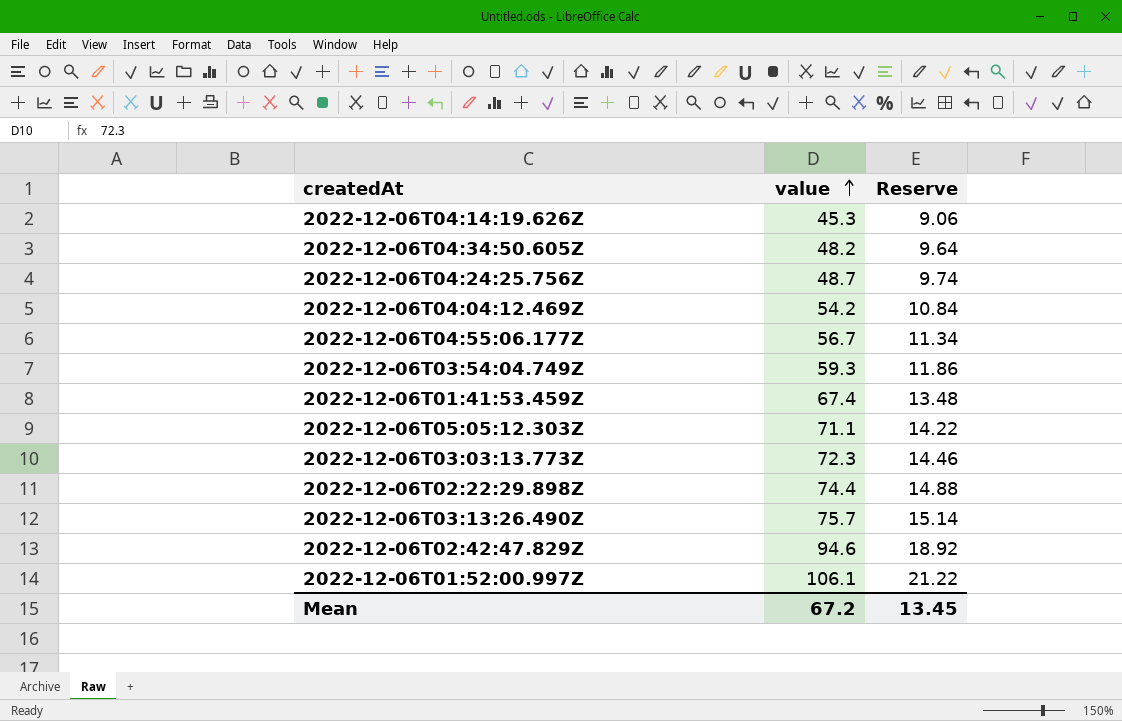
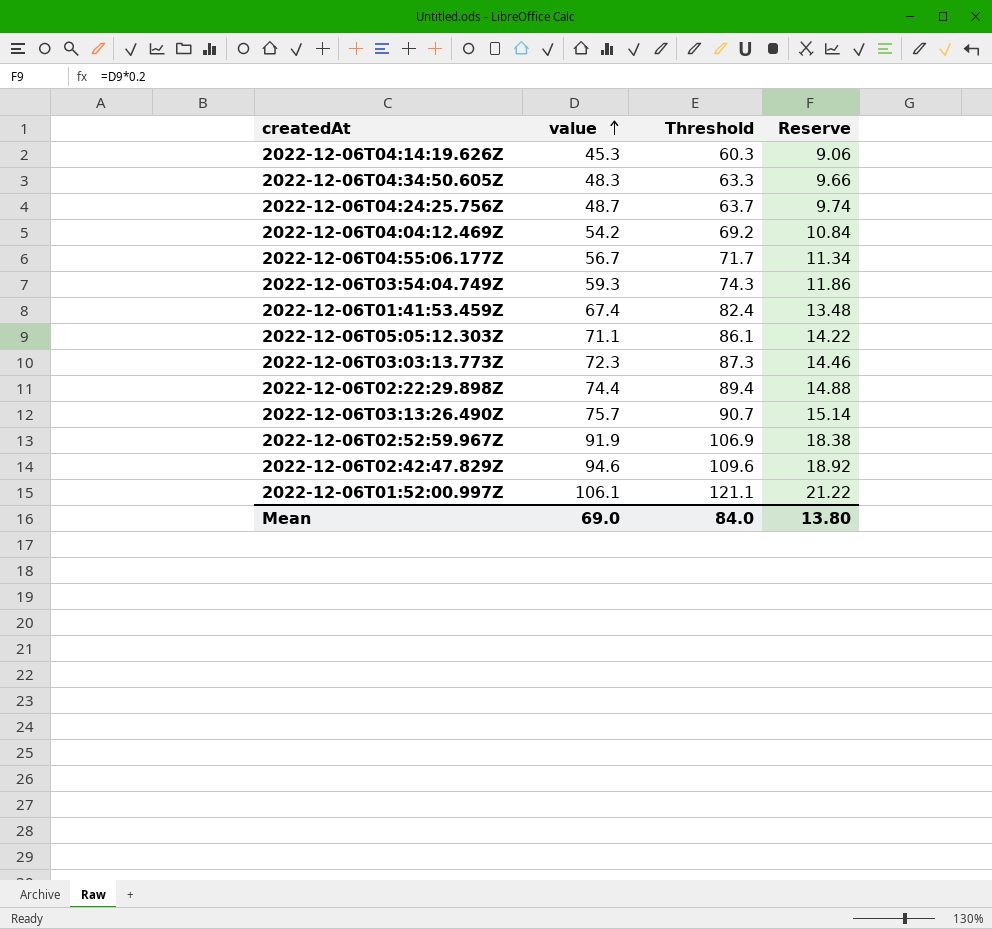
column Threshold | formula: none -> [value] + 15
2022-12-06T04:34:50.605Z | value: 48.2 -> 48.3
2022-12-06T04:34:50.605Z | Reserve: 9.64 -> 9.66
row 2022-12-06T02:52:59.967Z: none -> 91.9 | 106.9 | 18.38
Mean | value: 67.2 -> 69.0
Mean | Reserve: 13.45 -> 13.80

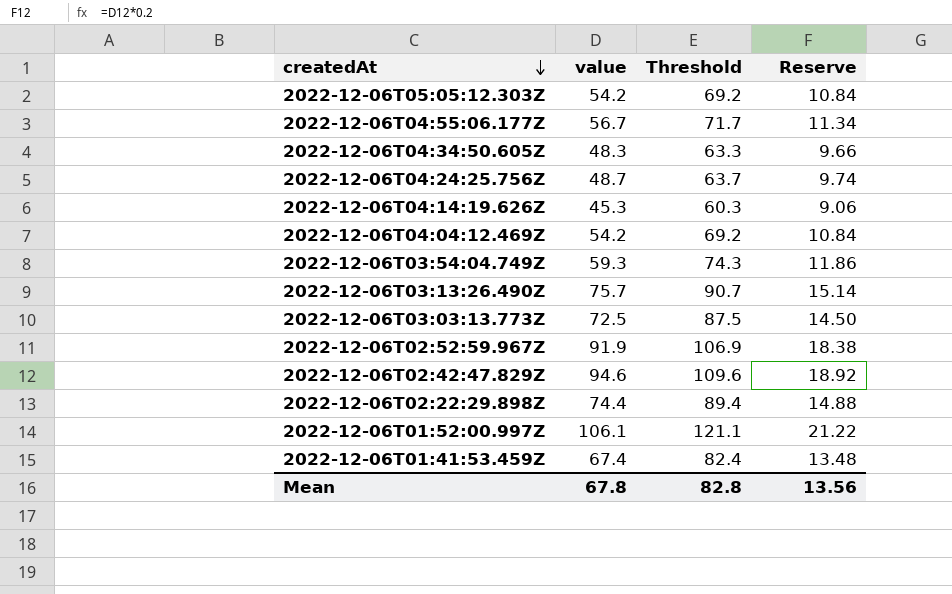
row order: value ascending -> createdAt descending
2022-12-06T05:05:12.303Z | value: 71.1 -> 54.2
2022-12-06T05:05:12.303Z | Threshold: 86.1 -> 69.2
2022-12-06T05:05:12.303Z | Reserve: 14.22 -> 10.84
2022-12-06T03:03:13.773Z | value: 72.3 -> 72.5
2022-12-06T03:03:13.773Z | Threshold: 87.3 -> 87.5
2022-12-06T03:03:13.773Z | Reserve: 14.46 -> 14.50
Mean | value: 69.0 -> 67.8
Mean | Threshold: 84.0 -> 82.8
Mean | Reserve: 13.80 -> 13.56

